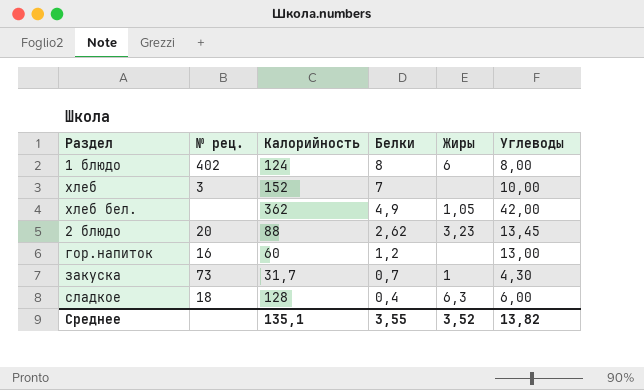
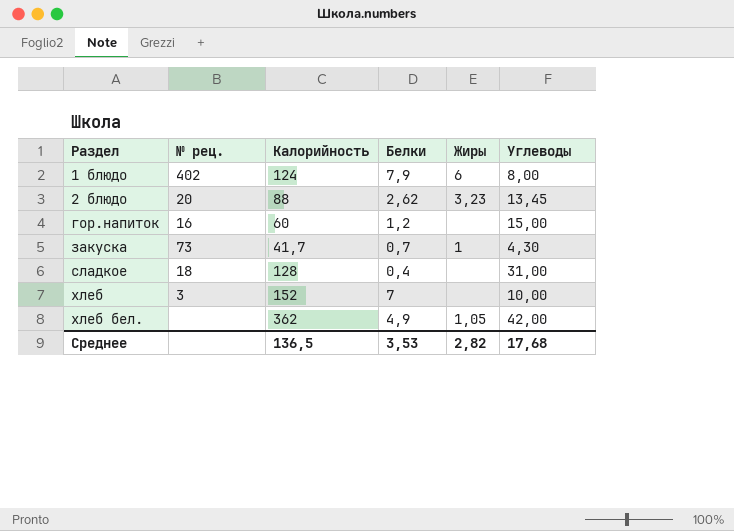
row order: Белки descending -> Раздел ascending
1 блюдо | Белки: 8 -> 7,9
гор.напиток | Углеводы: 13,00 -> 15,00
закуска | Калорийность: 31,7 -> 41,7
сладкое | Жиры: 6,3 -> none
сладкое | Углеводы: 6,00 -> 31,00
Среднее | Калорийность: 135,1 -> 136,5
Среднее | Белки: 3,55 -> 3,53
Среднее | Жиры: 3,52 -> 2,82
Среднее | Углеводы: 13,82 -> 17,68

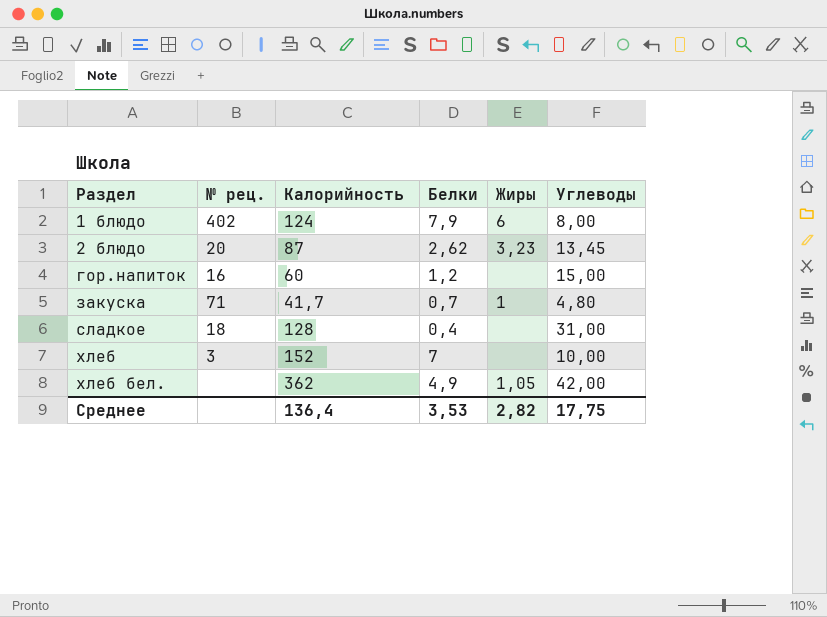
2 блюдо | Калорийность: 88 -> 87
закуска | № рец.: 73 -> 71
закуска | Углеводы: 4,30 -> 4,80
Среднее | Калорийность: 136,5 -> 136,4
Среднее | Углеводы: 17,68 -> 17,75

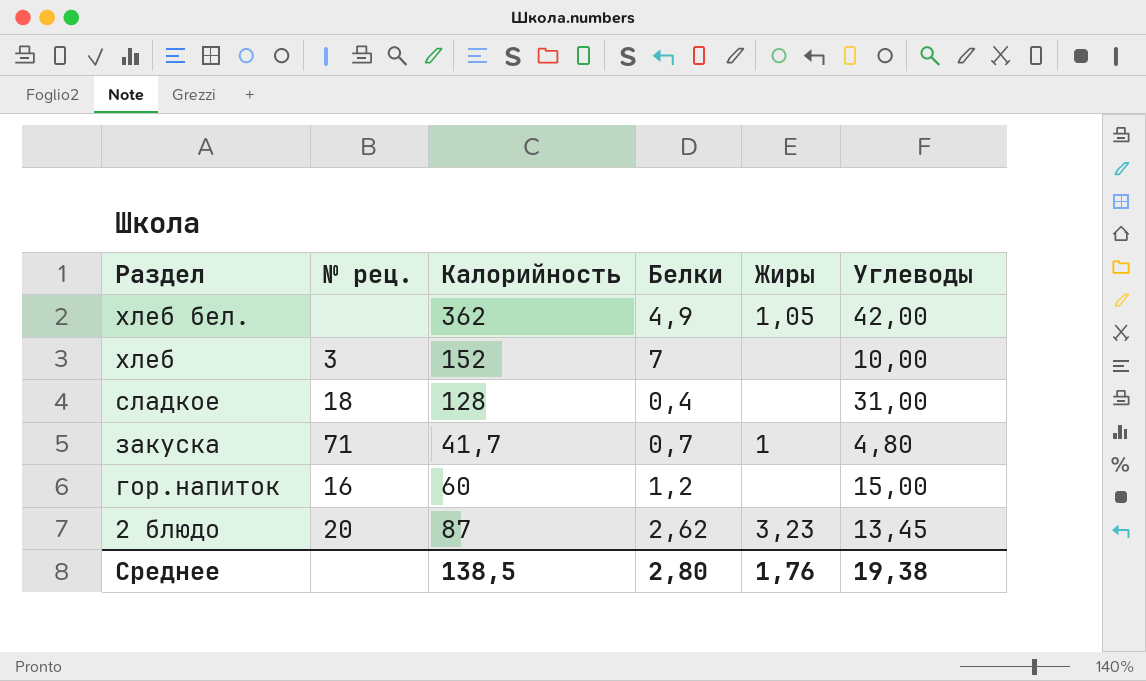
row order: Раздел ascending -> Раздел descending
row 1 блюдо: 402 | 124 | 7,9 | 6 | 8,00 -> none
Среднее | Калорийность: 136,4 -> 138,5
Среднее | Белки: 3,53 -> 2,80
Среднее | Жиры: 2,82 -> 1,76
Среднее | Углеводы: 17,75 -> 19,38

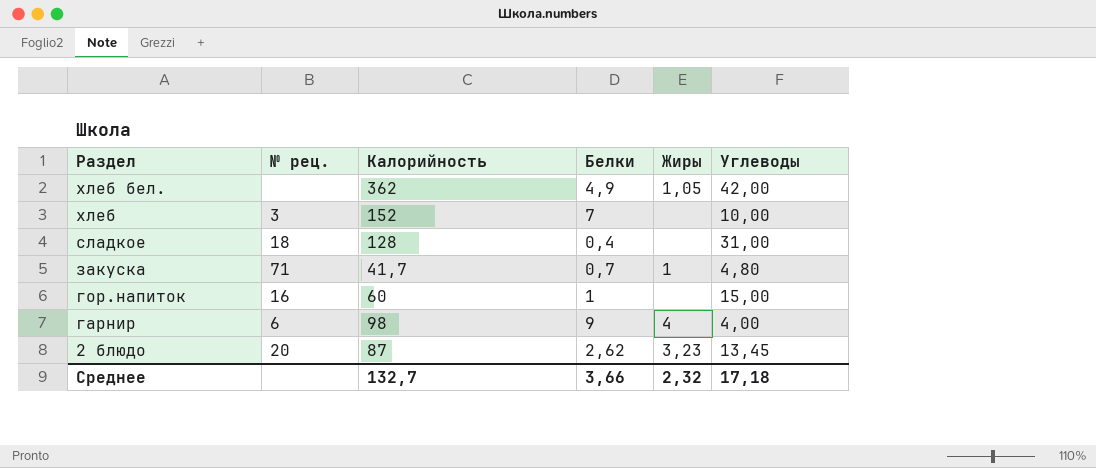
гор.напиток | Белки: 1,2 -> 1
row гарнир: none -> 6 | 98 | 9 | 4 | 4,00
Среднее | Калорийность: 138,5 -> 132,7
Среднее | Белки: 2,80 -> 3,66
Среднее | Жиры: 1,76 -> 2,32
Среднее | Углеводы: 19,38 -> 17,18

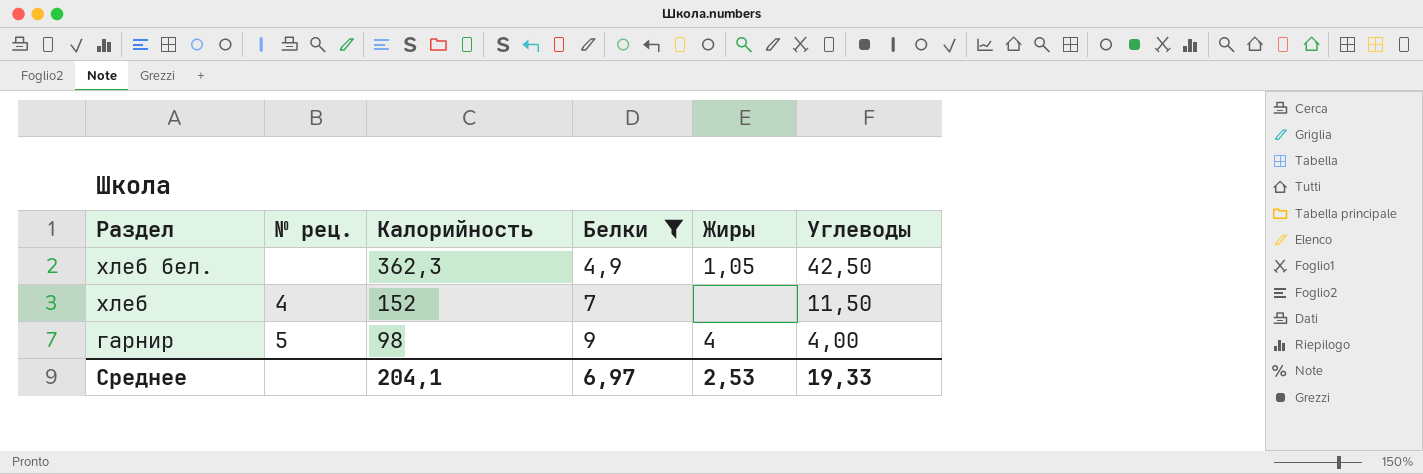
filter: none -> Белки >= 4,9
хлеб бел. | Калорийность: 362 -> 362,3
хлеб бел. | Углеводы: 42,00 -> 42,50
хлеб | № рец.: 3 -> 4
хлеб | Углеводы: 10,00 -> 11,50
гарнир | № рец.: 6 -> 5
Среднее | Калорийность: 132,7 -> 204,1
Среднее | Белки: 3,66 -> 6,97
Среднее | Жиры: 2,32 -> 2,53
Среднее | Углеводы: 17,18 -> 19,33

